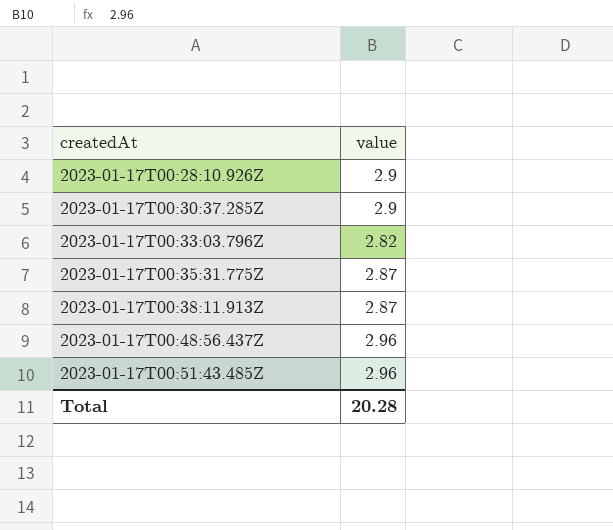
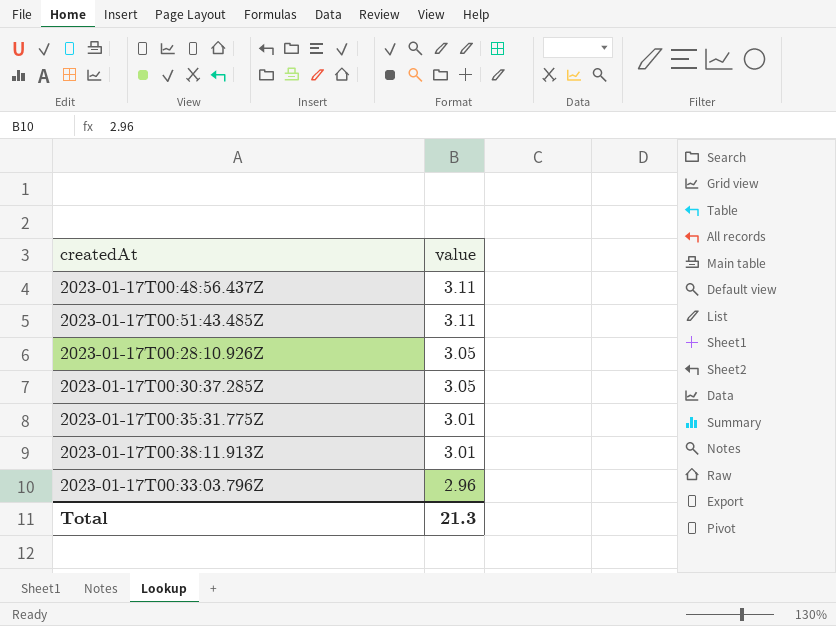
row order: createdAt ascending -> value descending
2023-01-17T00:48:56.437Z | value: 2.96 -> 3.11
2023-01-17T00:51:43.485Z | value: 2.96 -> 3.11
2023-01-17T00:28:10.926Z | value: 2.9 -> 3.05
2023-01-17T00:30:37.285Z | value: 2.9 -> 3.05
2023-01-17T00:35:31.775Z | value: 2.87 -> 3.01
2023-01-17T00:38:11.913Z | value: 2.87 -> 3.01
2023-01-17T00:33:03.796Z | value: 2.82 -> 2.96
Total | value: 20.28 -> 21.3

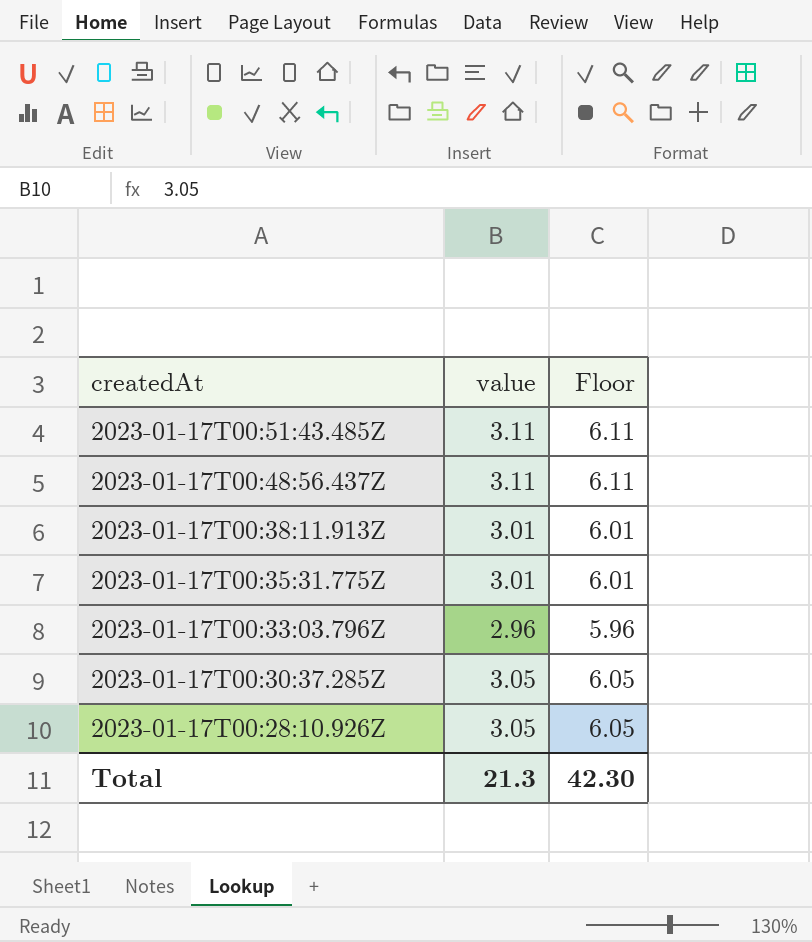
row order: value descending -> createdAt descending
column Floor | formula: none -> [value] + 3

